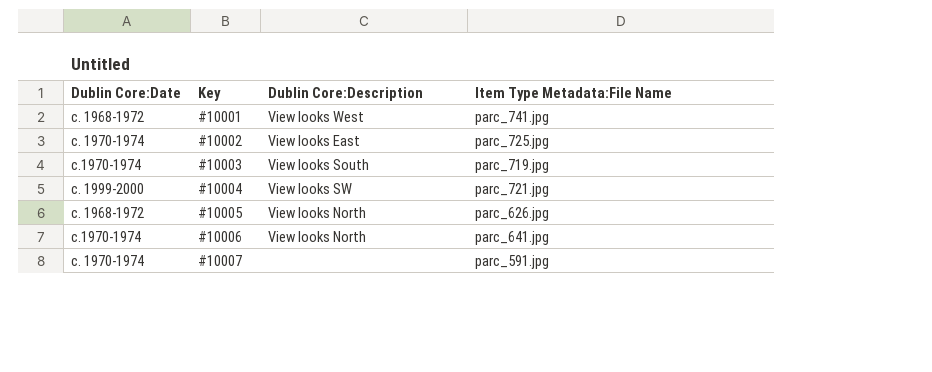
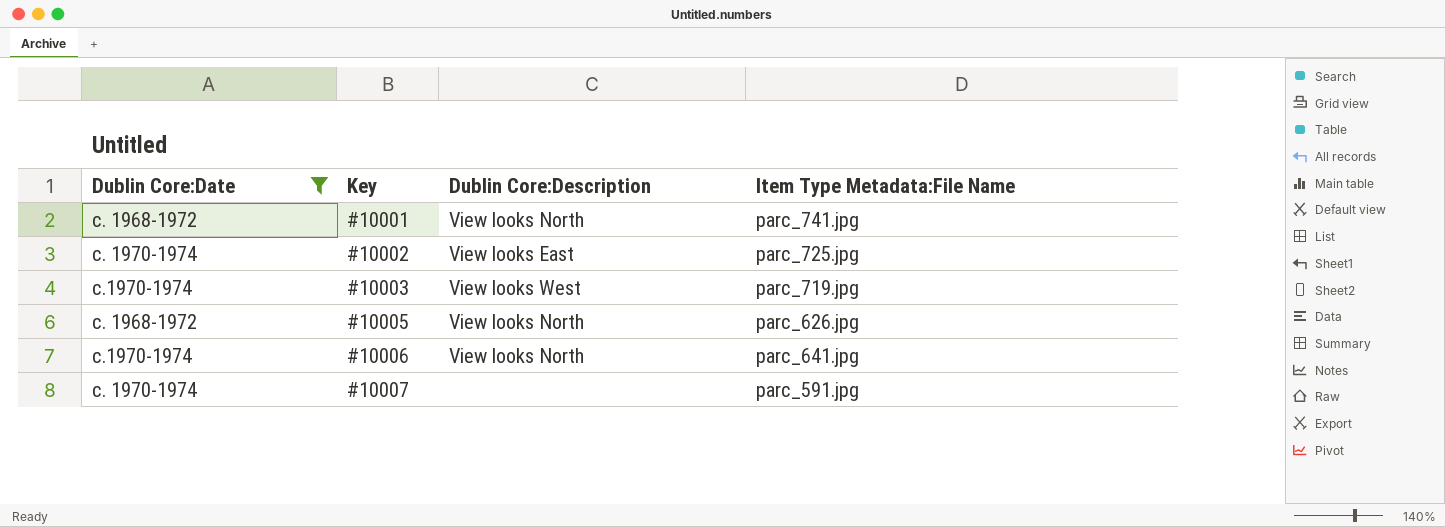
filter: none -> Dublin Core:Date != c. 1999-2000
#10001 | Dublin Core:Description: View looks West -> View looks North
#10003 | Dublin Core:Description: View looks South -> View looks West

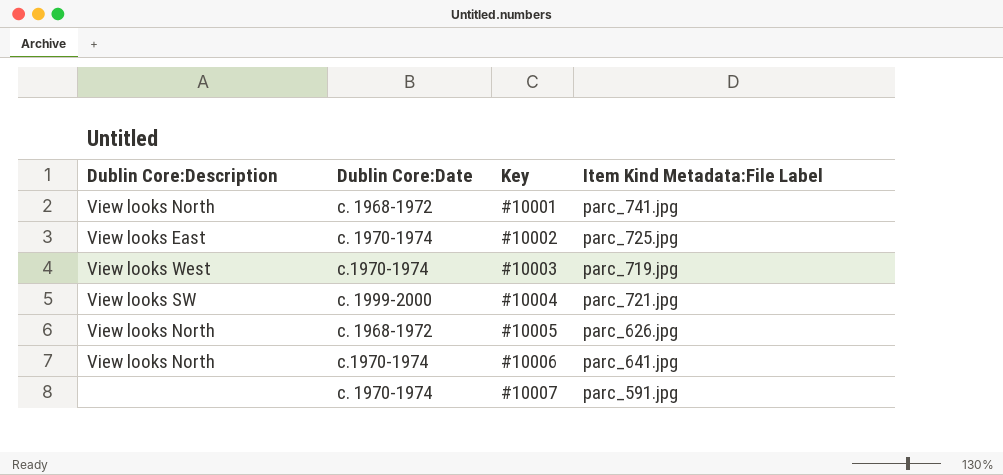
filter: Dublin Core:Date != c. 1999-2000 -> none
column Dublin Core:Description | position: 3 -> 1
column name: Item Type Metadata:File Name -> Item Kind Metadata:File Label

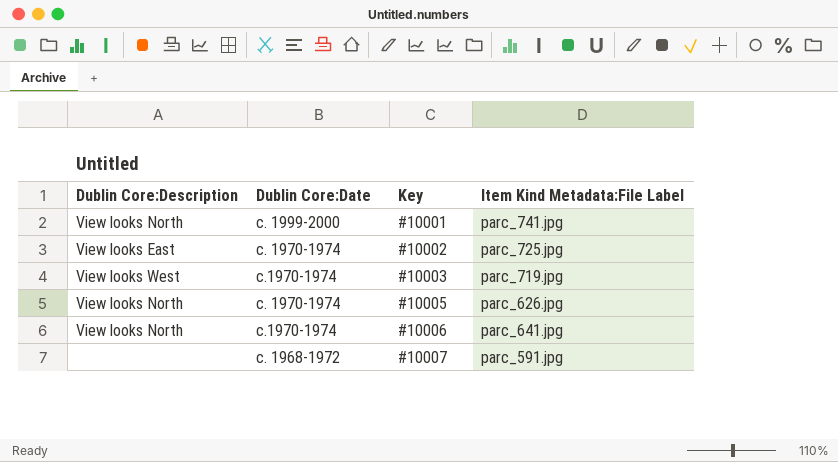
row #10004: View looks SW | c. 1999-2000 | parc_721.jpg -> none
#10001 | Dublin Core:Date: c. 1968-1972 -> c. 1999-2000
#10005 | Dublin Core:Date: c. 1968-1972 -> c. 1970-1974
#10007 | Dublin Core:Date: c. 1970-1974 -> c. 1968-1972

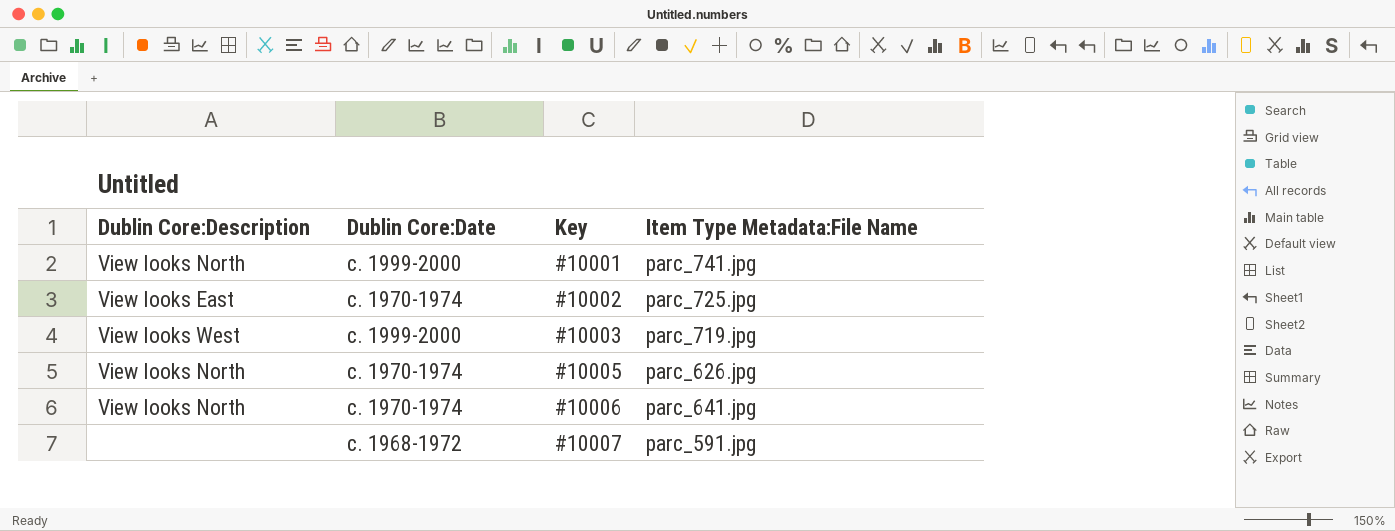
column name: Item Kind Metadata:File Label -> Item Type Metadata:File Name
#10003 | Dublin Core:Date: c.1970-1974 -> c. 1999-2000
#10006 | Dublin Core:Date: c.1970-1974 -> c. 1970-1974

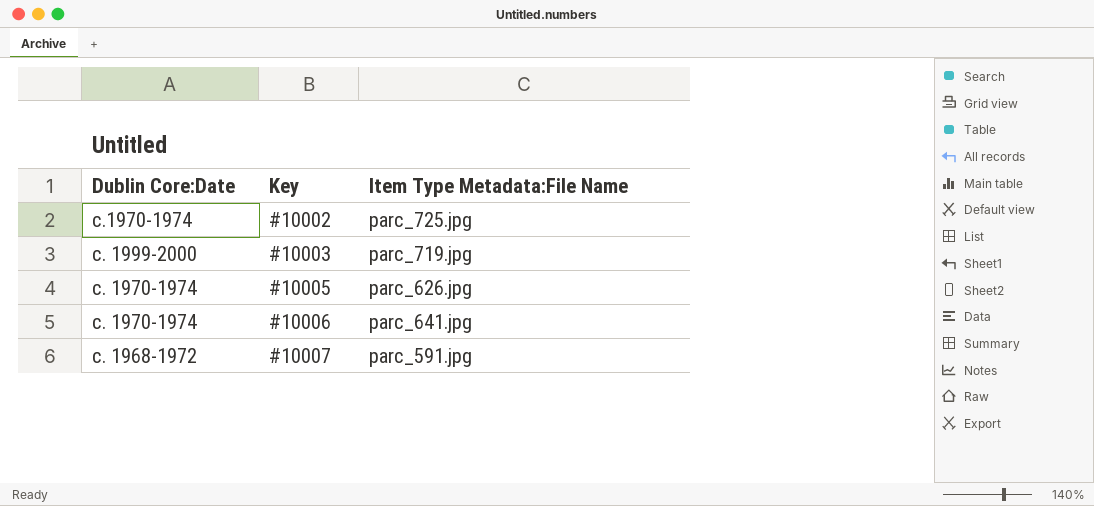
column Dublin Core:Description | position: 1 -> none
row #10001: View looks North | c. 1999-2000 | parc_741.jpg -> none
#10002 | Dublin Core:Date: c. 1970-1974 -> c.1970-1974

